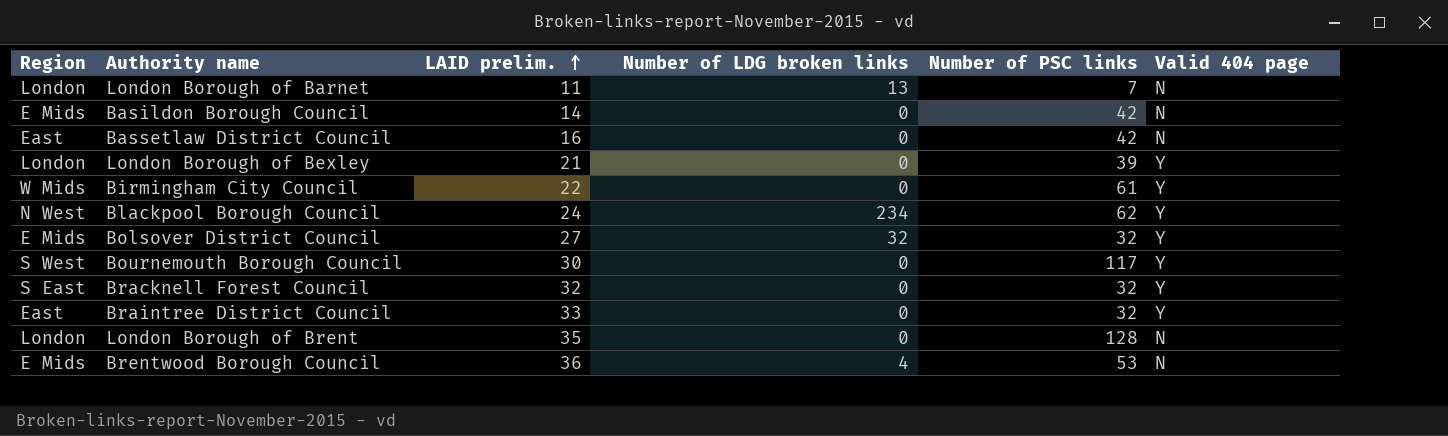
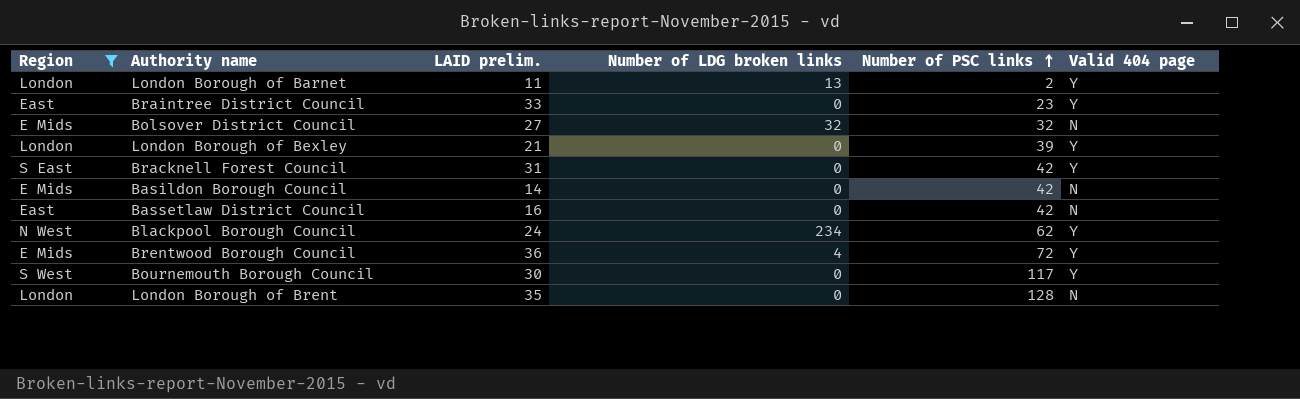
filter: none -> Region != W Mids
row order: LAID prelim. ascending -> Number of PSC links ascending
London Borough of Barnet | Number of PSC links: 7 -> 2
London Borough of Barnet | Valid 404 page: N -> Y
Braintree District Council | Number of PSC links: 32 -> 23
Bolsover District Council | Valid 404 page: Y -> N
Bracknell Forest Council | LAID prelim.: 32 -> 31
Bracknell Forest Council | Number of PSC links: 32 -> 42
Brentwood Borough Council | Number of PSC links: 53 -> 72
Brentwood Borough Council | Valid 404 page: N -> Y

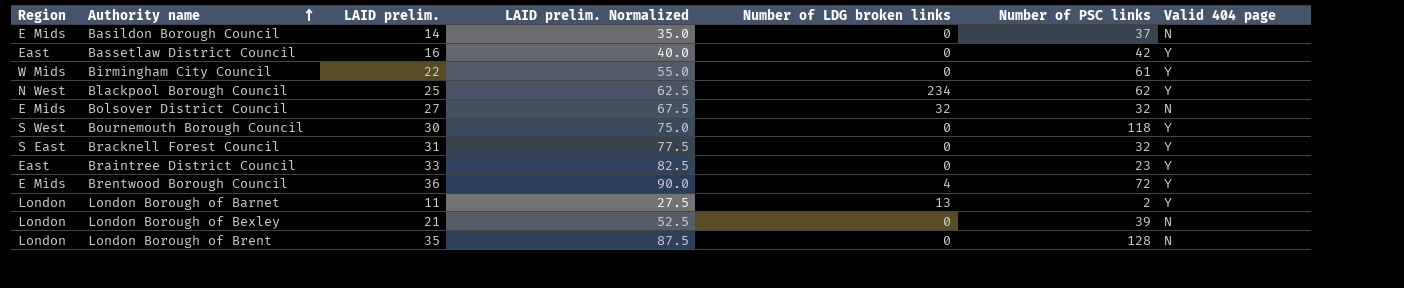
filter: Region != W Mids -> none
row order: Number of PSC links ascending -> Authority name ascending
column LAID prelim. Normalized | formula: none -> [LAID prelim.] * 2.5
Basildon Borough Council | Number of PSC links: 42 -> 37
Bassetlaw District Council | Valid 404 page: N -> Y
Blackpool Borough Council | LAID prelim.: 24 -> 25
Bournemouth Borough Council | Number of PSC links: 117 -> 118
Bracknell Forest Council | Number of PSC links: 42 -> 32
London Borough of Bexley | Valid 404 page: Y -> N

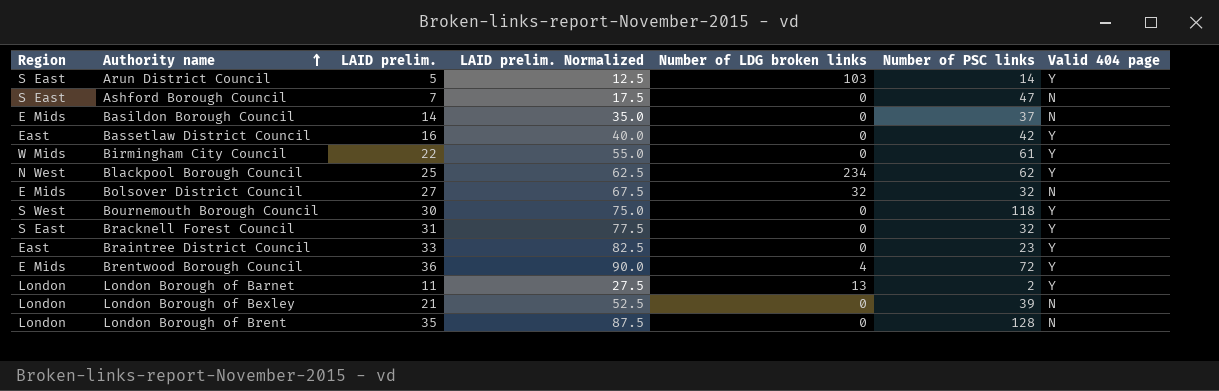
row Arun District Council: none -> S East | 5 | 12.5 | 103 | 14 | Y
row Ashford Borough Council: none -> S East | 7 | 17.5 | 0 | 47 | N

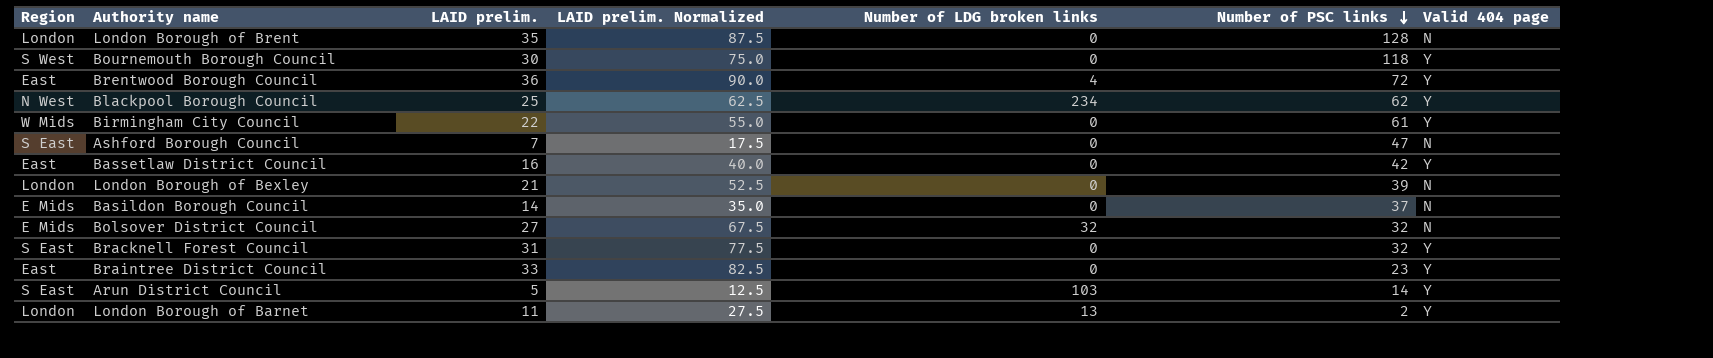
row order: Authority name ascending -> Number of PSC links descending
Brentwood Borough Council | Region: E Mids -> East

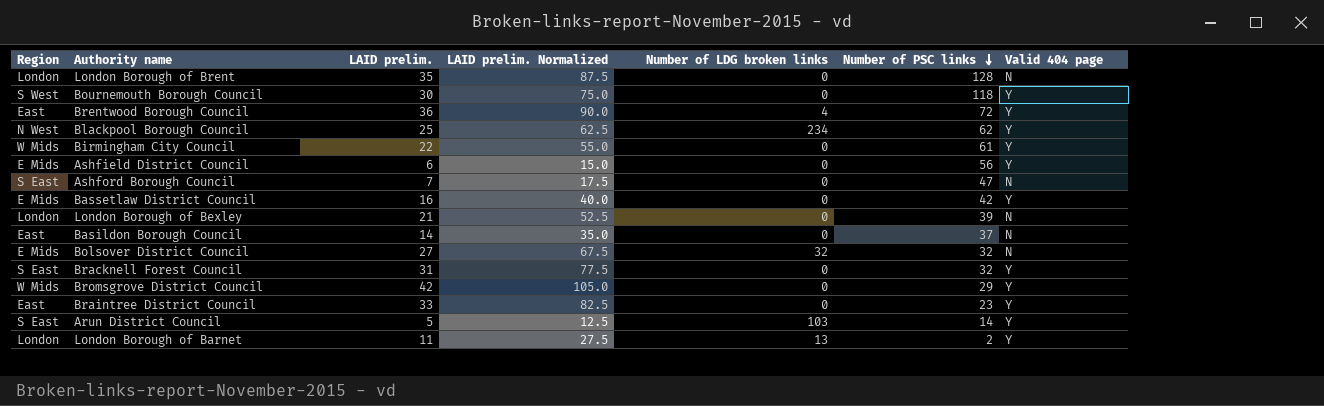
row Ashfield District Council: none -> E Mids | 6 | 15.0 | 0 | 56 | Y
Bassetlaw District Council | Region: East -> E Mids
Basildon Borough Council | Region: E Mids -> East
row Bromsgrove District Council: none -> W Mids | 42 | 105.0 | 0 | 29 | Y

